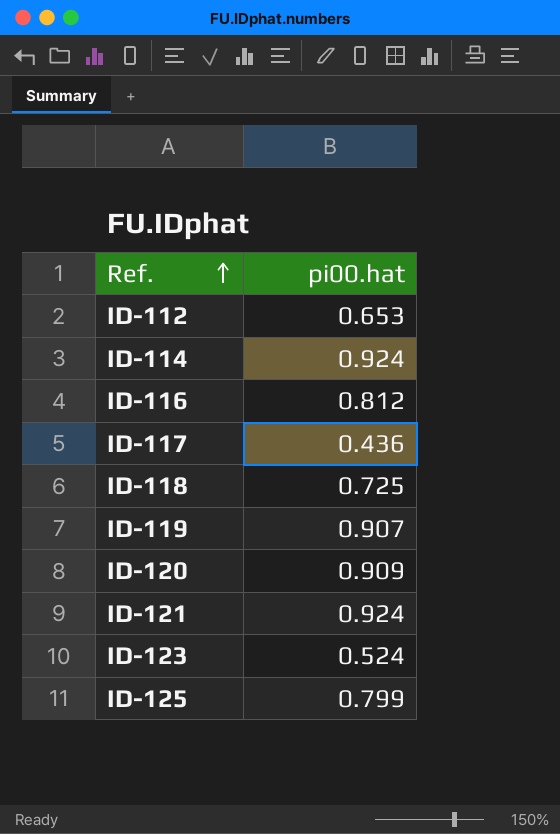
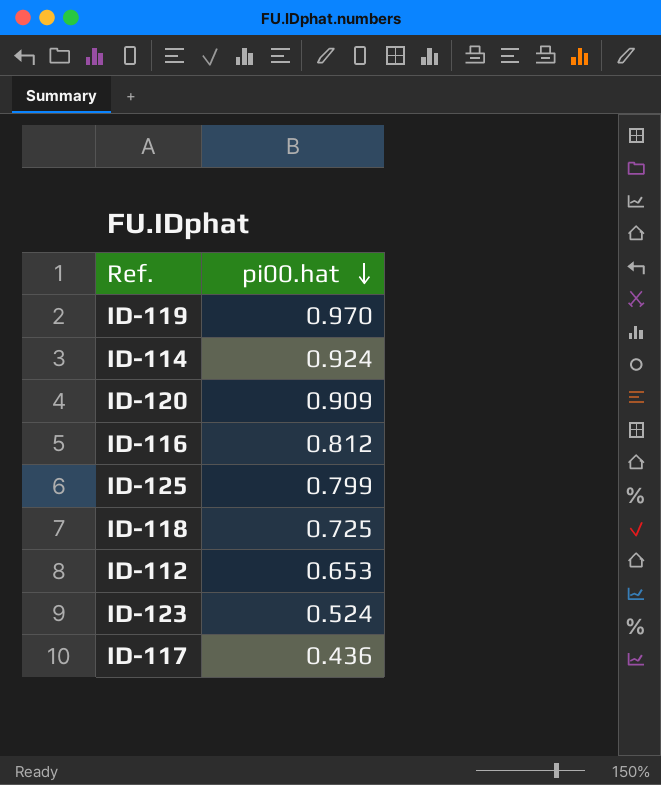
row order: Ref. ascending -> pi00.hat descending
row ID-121: 0.924 -> none
ID-119 | pi00.hat: 0.907 -> 0.970

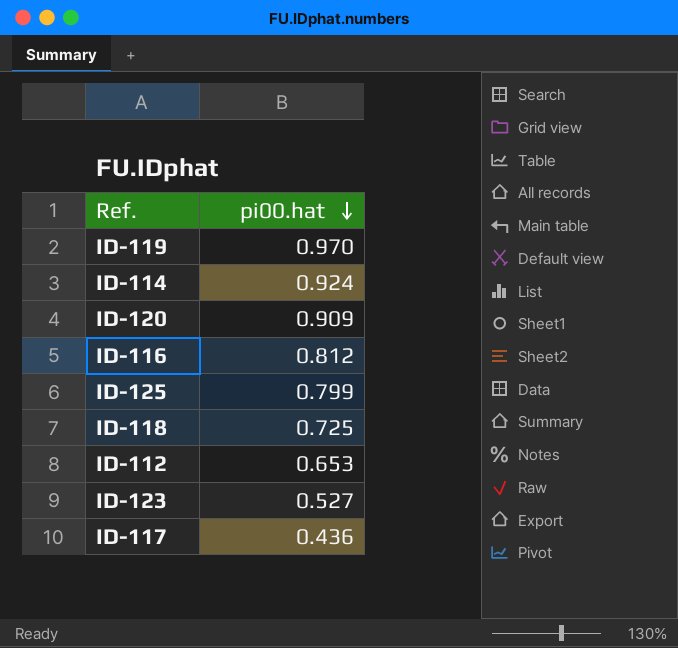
ID-123 | pi00.hat: 0.524 -> 0.527

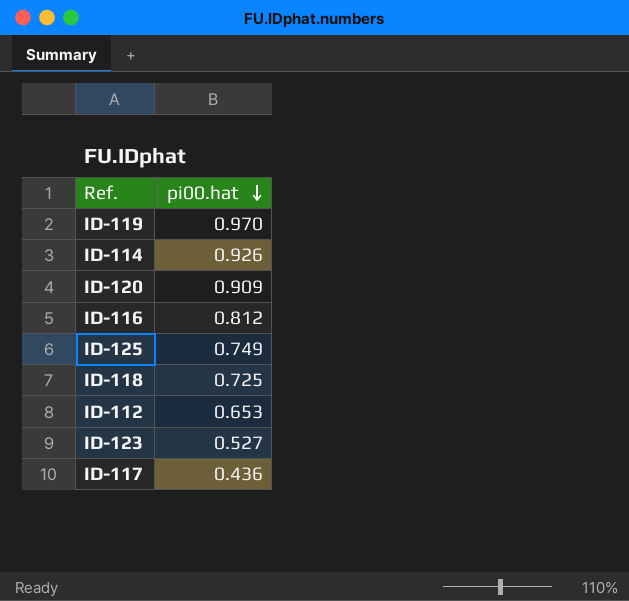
ID-114 | pi00.hat: 0.924 -> 0.926
ID-125 | pi00.hat: 0.799 -> 0.749

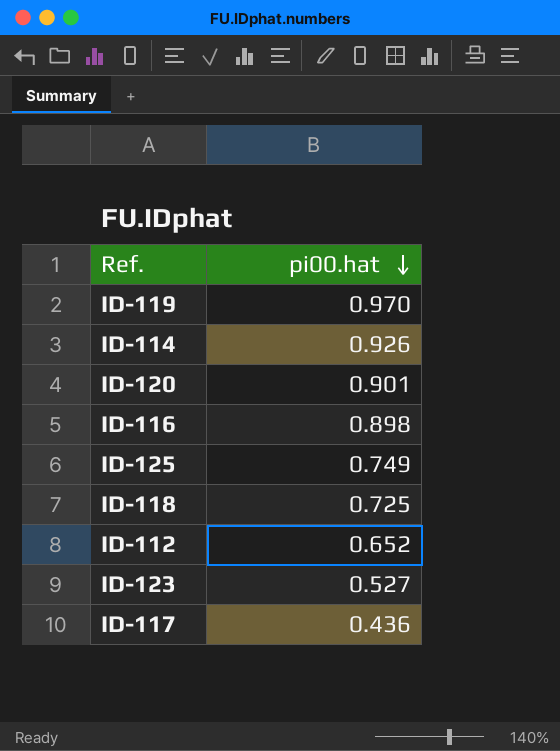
ID-120 | pi00.hat: 0.909 -> 0.901
ID-116 | pi00.hat: 0.812 -> 0.898
ID-112 | pi00.hat: 0.653 -> 0.652

